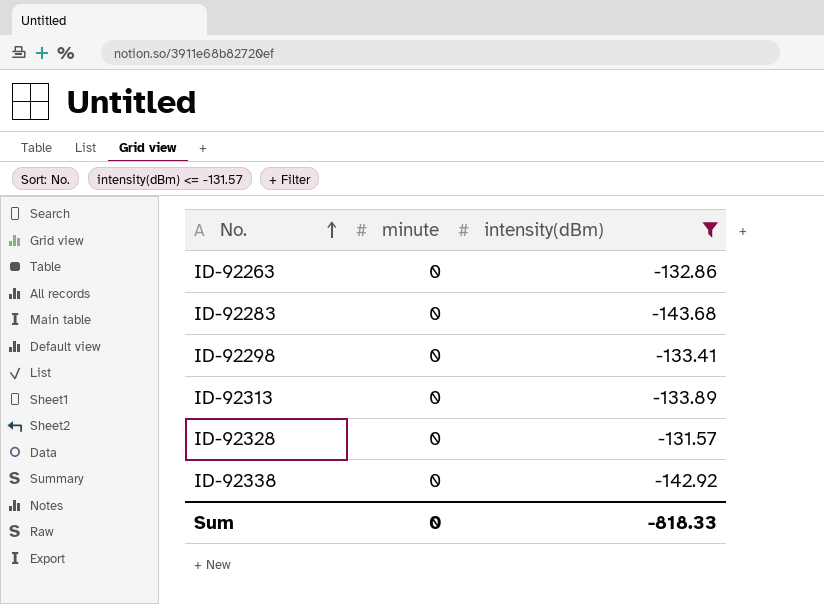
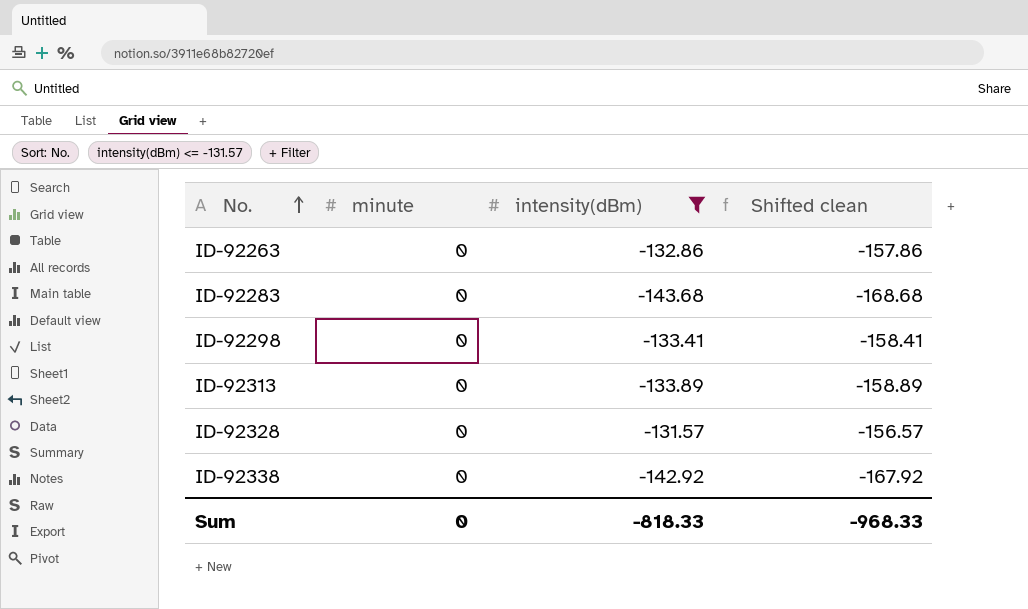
column Shifted clean | formula: none -> [intensity(dBm)] - 25

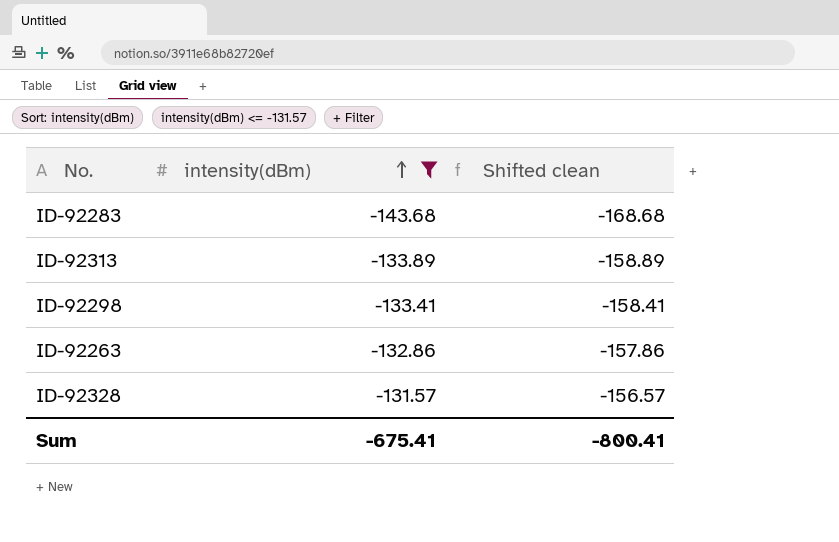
row order: No. ascending -> intensity(dBm) ascending
column minute | position: 2 -> none
row ID-92338: 0 | -142.92 | -167.92 -> none
Sum | intensity(dBm): -818.33 -> -675.41
Sum | Shifted clean: -968.33 -> -800.41

